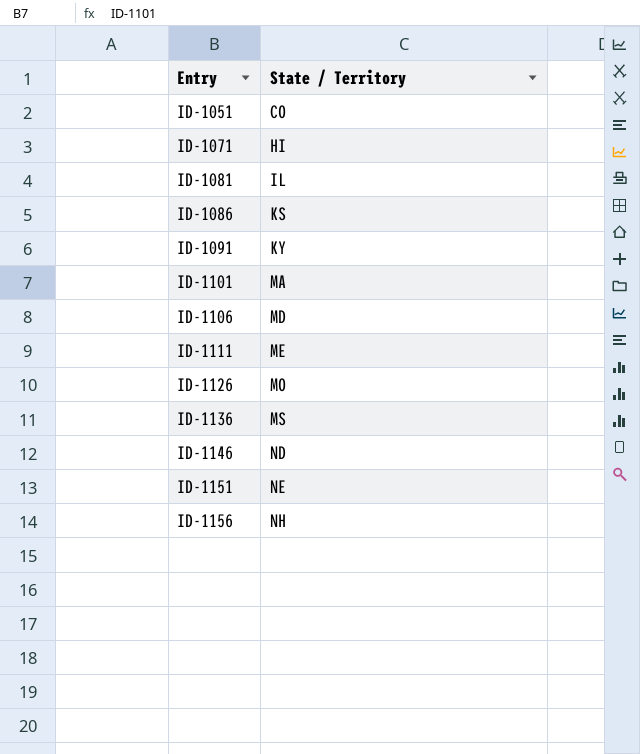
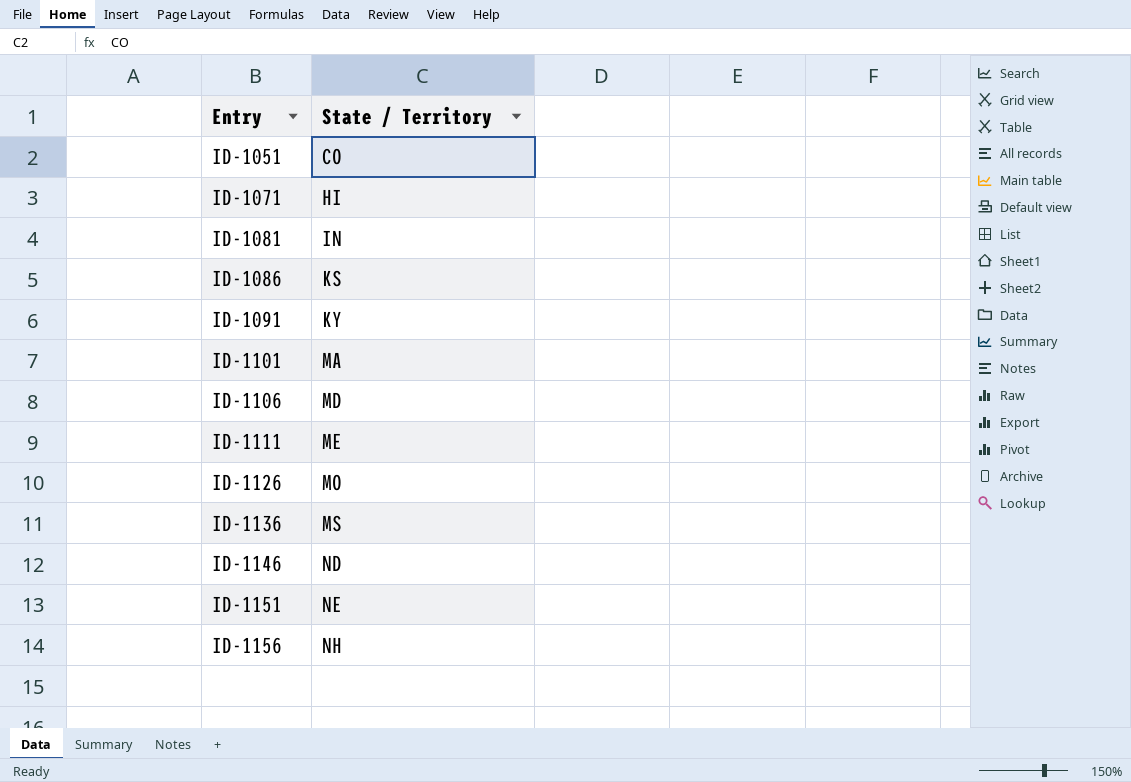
ID-1081 | State / Territory: IL -> IN

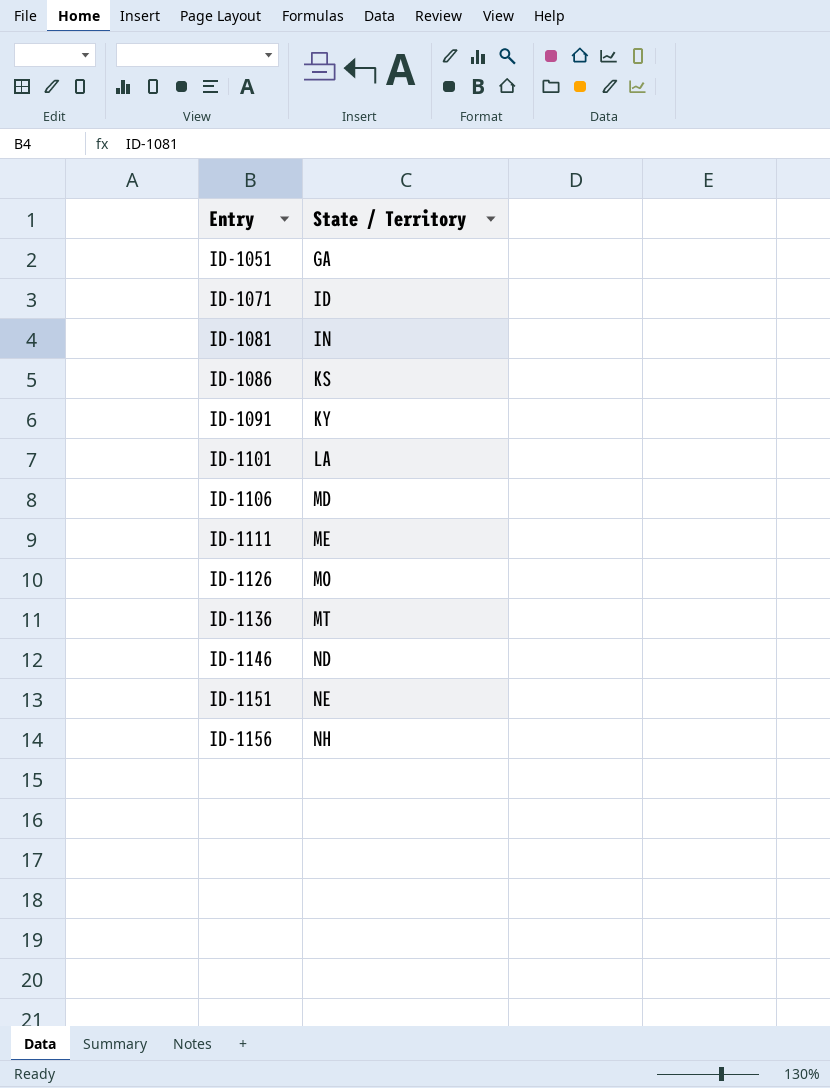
ID-1051 | State / Territory: CO -> GA
ID-1071 | State / Territory: HI -> ID
ID-1101 | State / Territory: MA -> LA
ID-1136 | State / Territory: MS -> MT

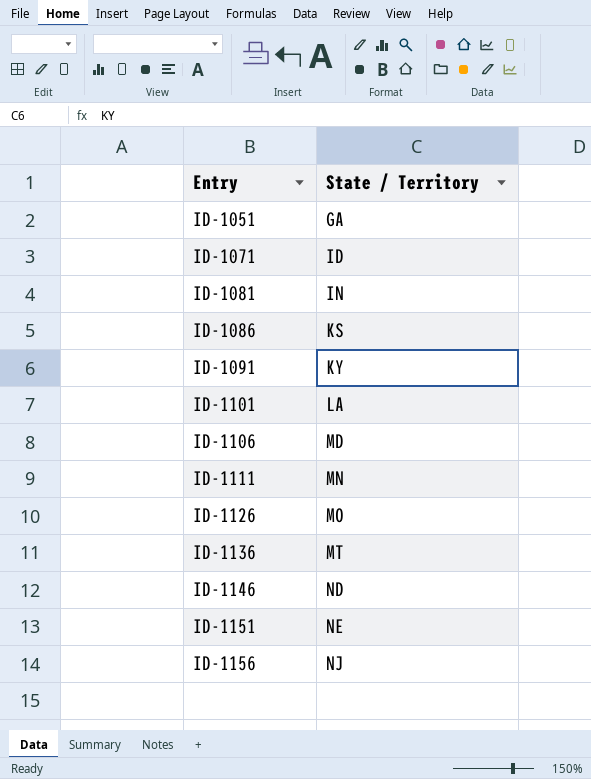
ID-1111 | State / Territory: ME -> MN
ID-1156 | State / Territory: NH -> NJ

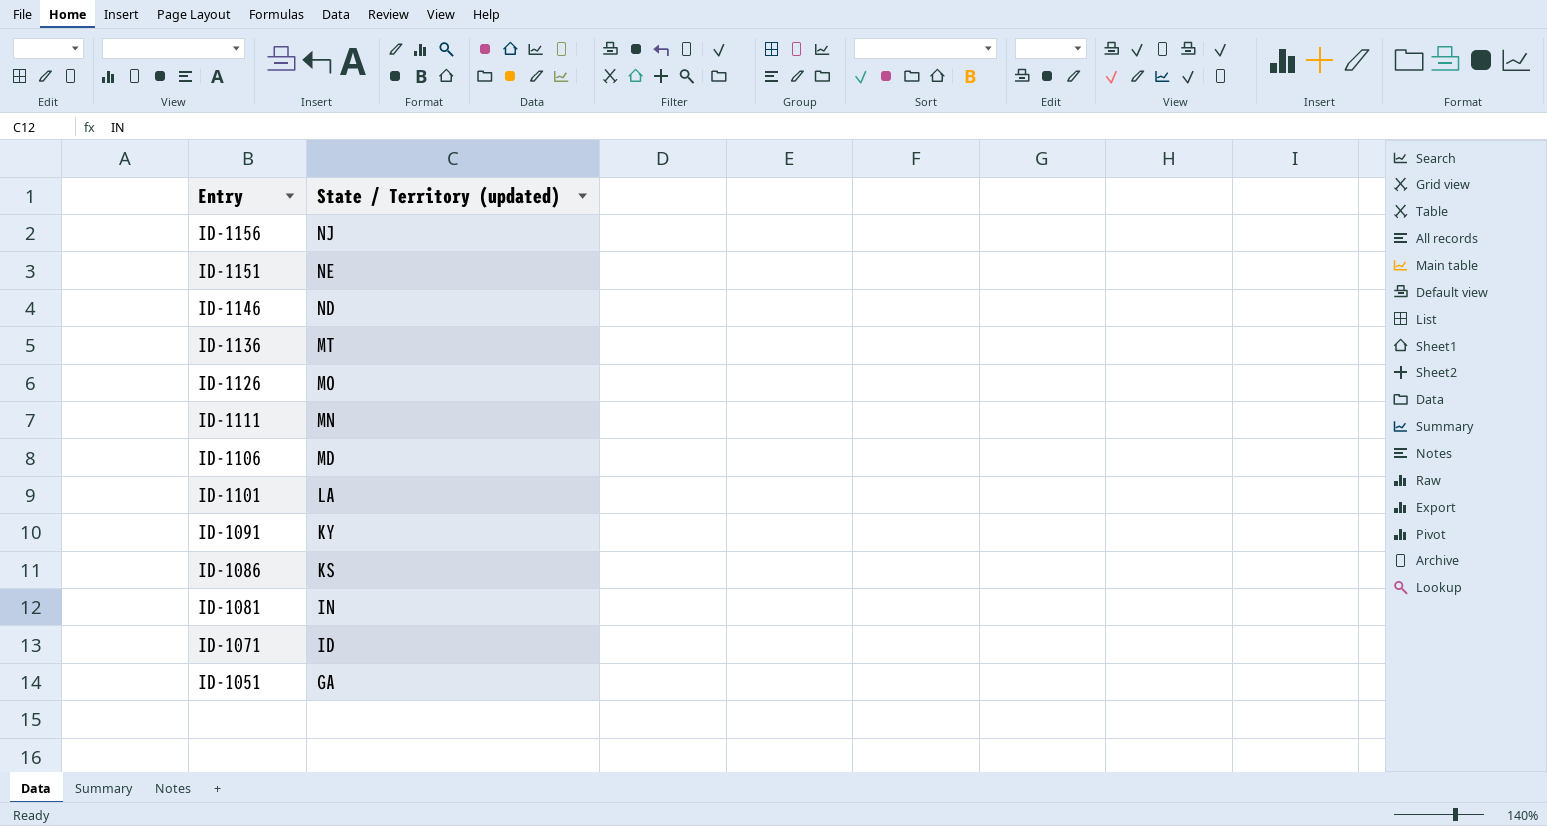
row order: Entry ascending -> Entry descending
column name: State / Territory -> State / Territory (updated)

